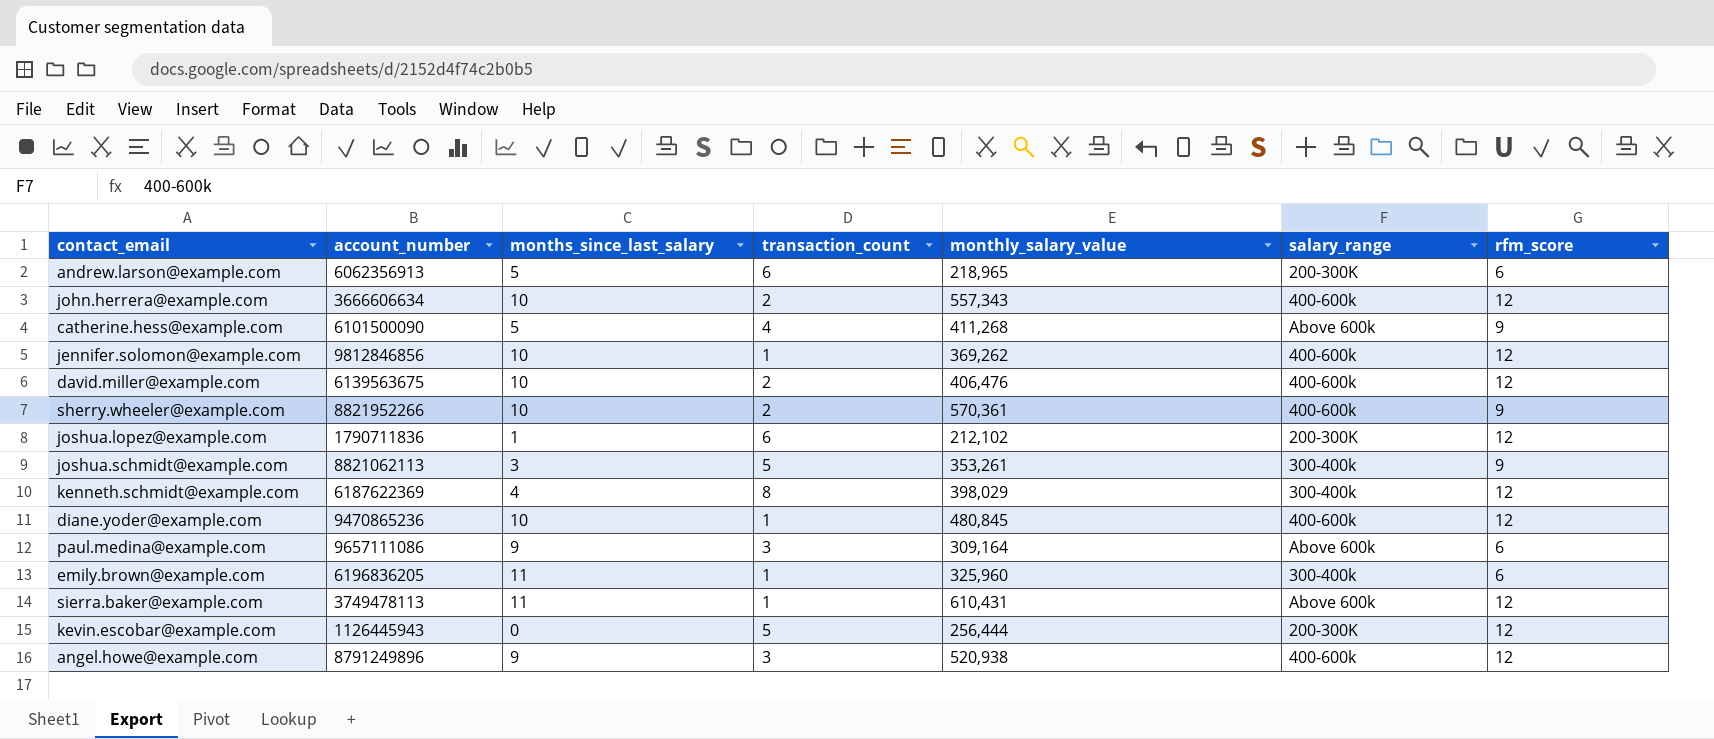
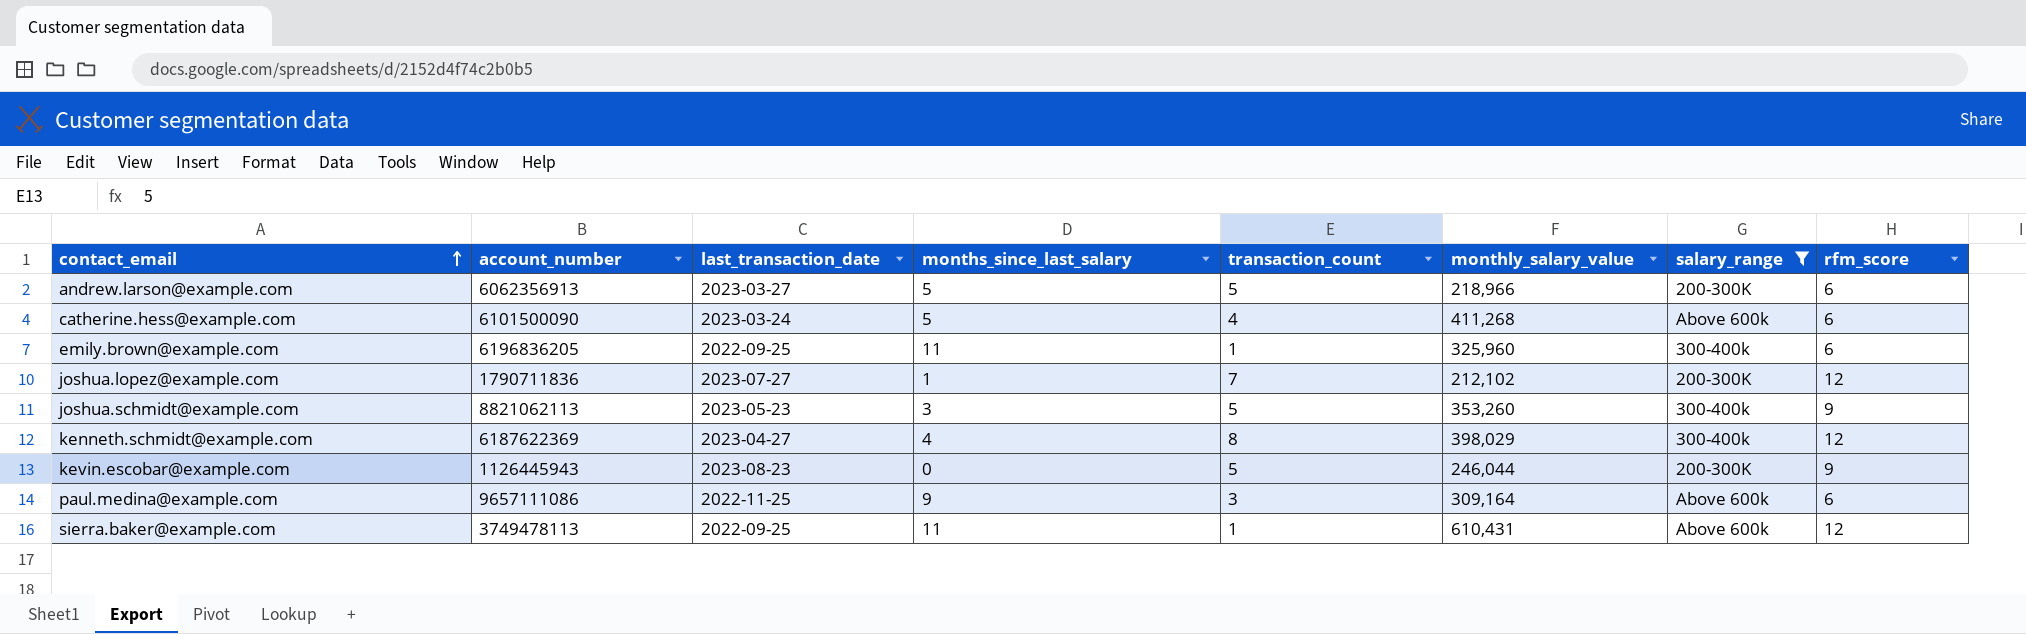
filter: none -> salary_range != 400-600k
row order: none -> contact_email ascending
column last_transaction_date | position: none -> 3
andrew.larson@example.com | transaction_count: 6 -> 5
andrew.larson@example.com | monthly_salary_value: 218,965 -> 218,966
catherine.hess@example.com | rfm_score: 9 -> 6
joshua.lopez@example.com | transaction_count: 6 -> 7
joshua.schmidt@example.com | monthly_salary_value: 353,261 -> 353,260
kevin.escobar@example.com | monthly_salary_value: 256,444 -> 246,044
kevin.escobar@example.com | rfm_score: 12 -> 9

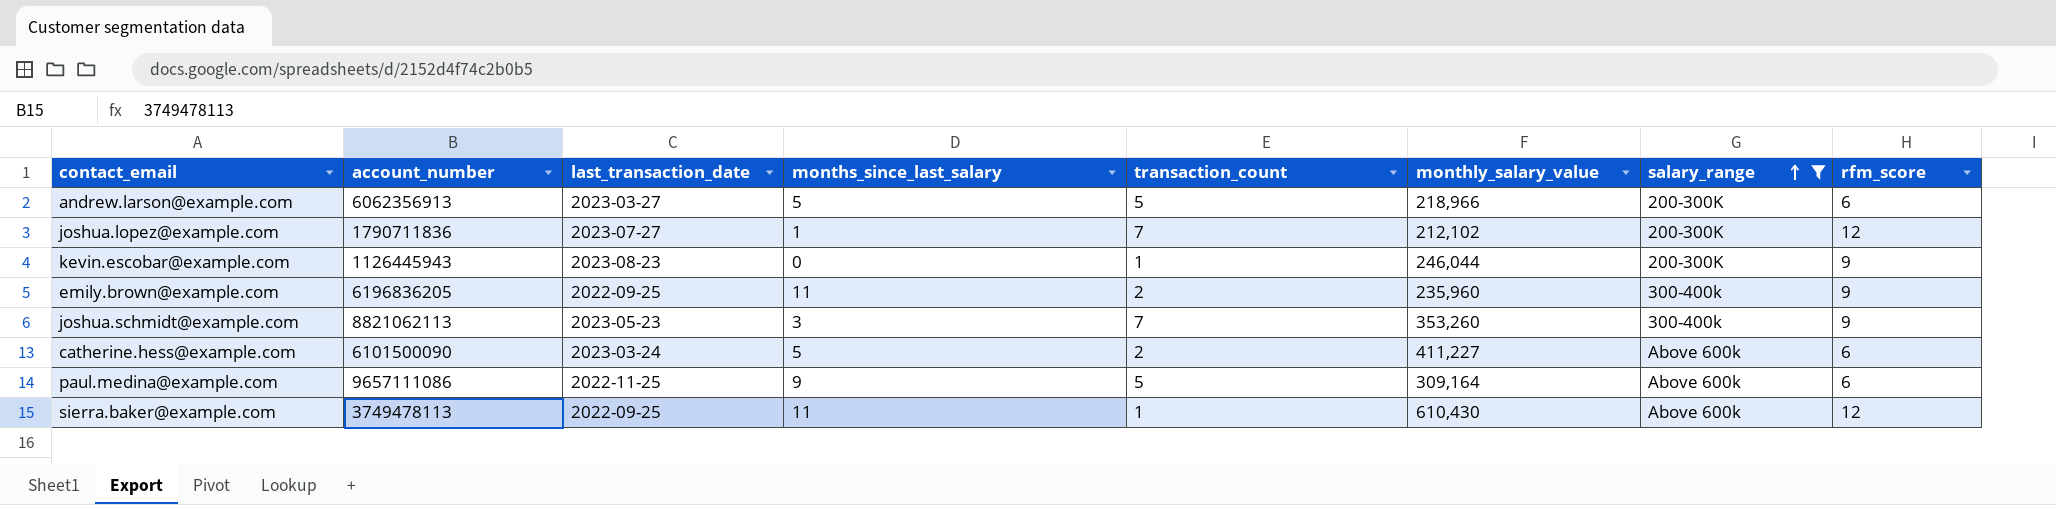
row order: contact_email ascending -> salary_range ascending
row kenneth.schmidt@example.com: 6187622369 | 2023-04-27 | 4 | 8 | 398,029 | 300-400k | 12 -> none
kevin.escobar@example.com | transaction_count: 5 -> 1
emily.brown@example.com | transaction_count: 1 -> 2
emily.brown@example.com | monthly_salary_value: 325,960 -> 235,960
emily.brown@example.com | rfm_score: 6 -> 9
joshua.schmidt@example.com | transaction_count: 5 -> 7
catherine.hess@example.com | transaction_count: 4 -> 2
catherine.hess@example.com | monthly_salary_value: 411,268 -> 411,227
paul.medina@example.com | transaction_count: 3 -> 5
sierra.baker@example.com | monthly_salary_value: 610,431 -> 610,430

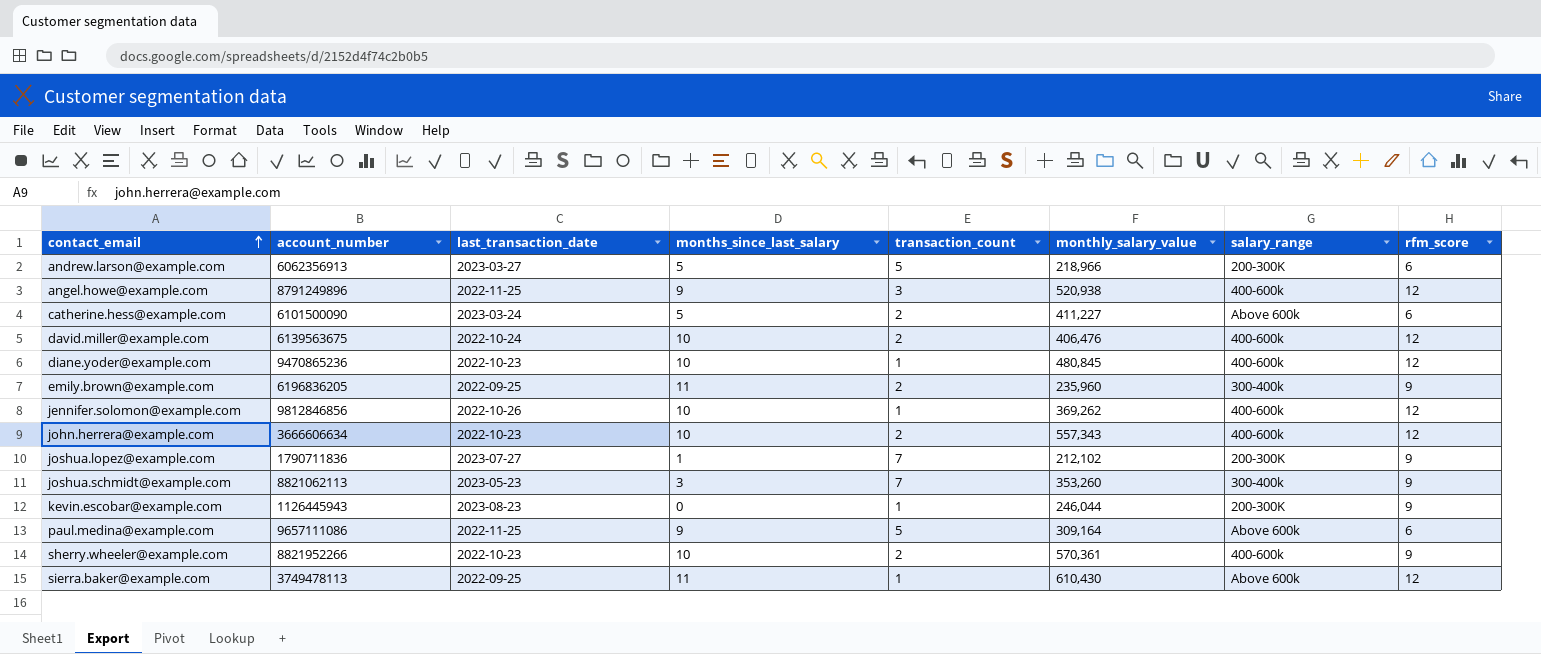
filter: salary_range != 400-600k -> none
row order: salary_range ascending -> contact_email ascending
joshua.lopez@example.com | rfm_score: 12 -> 9

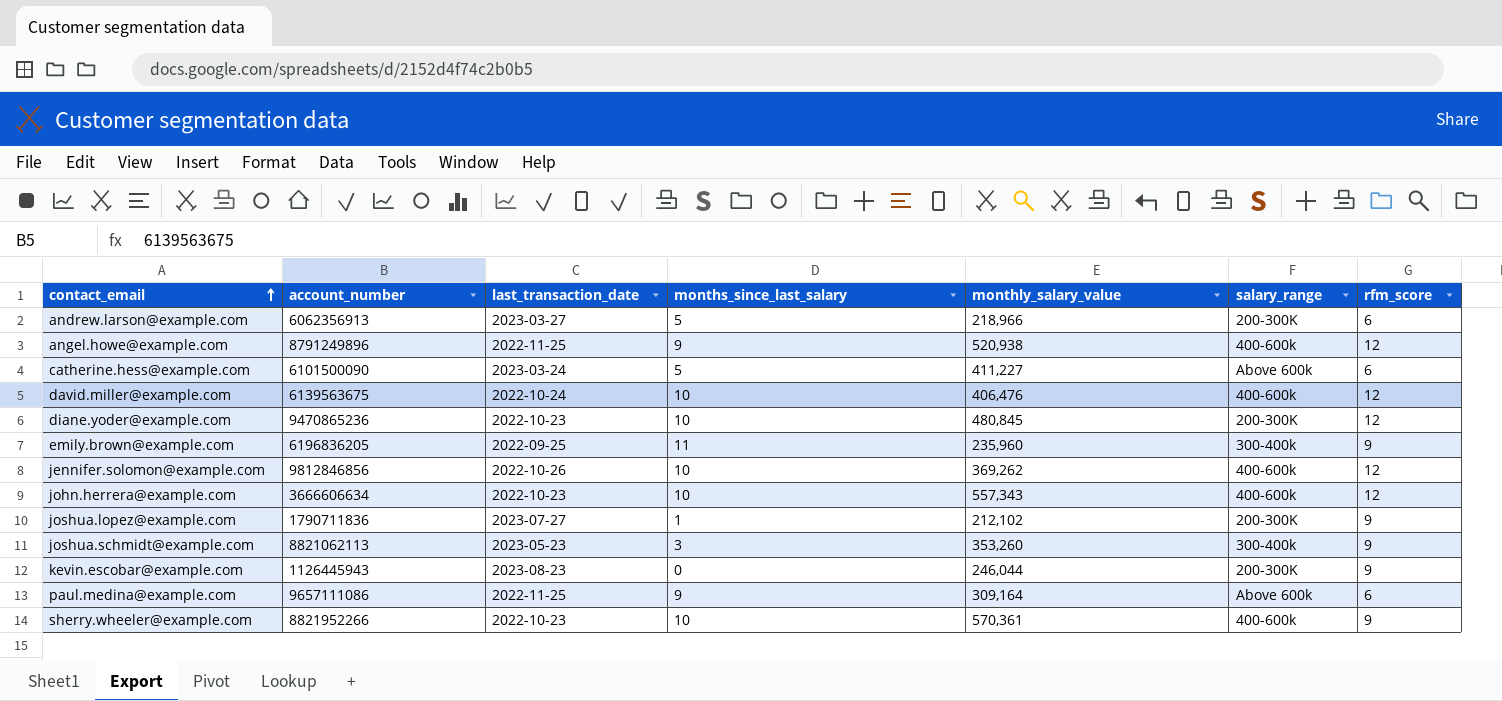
column transaction_count | position: 5 -> none
row sierra.baker@example.com: 3749478113 | 2022-09-25 | 11 | 1 | 610,430 | Above 600k | 12 -> none
diane.yoder@example.com | salary_range: 400-600k -> 200-300K

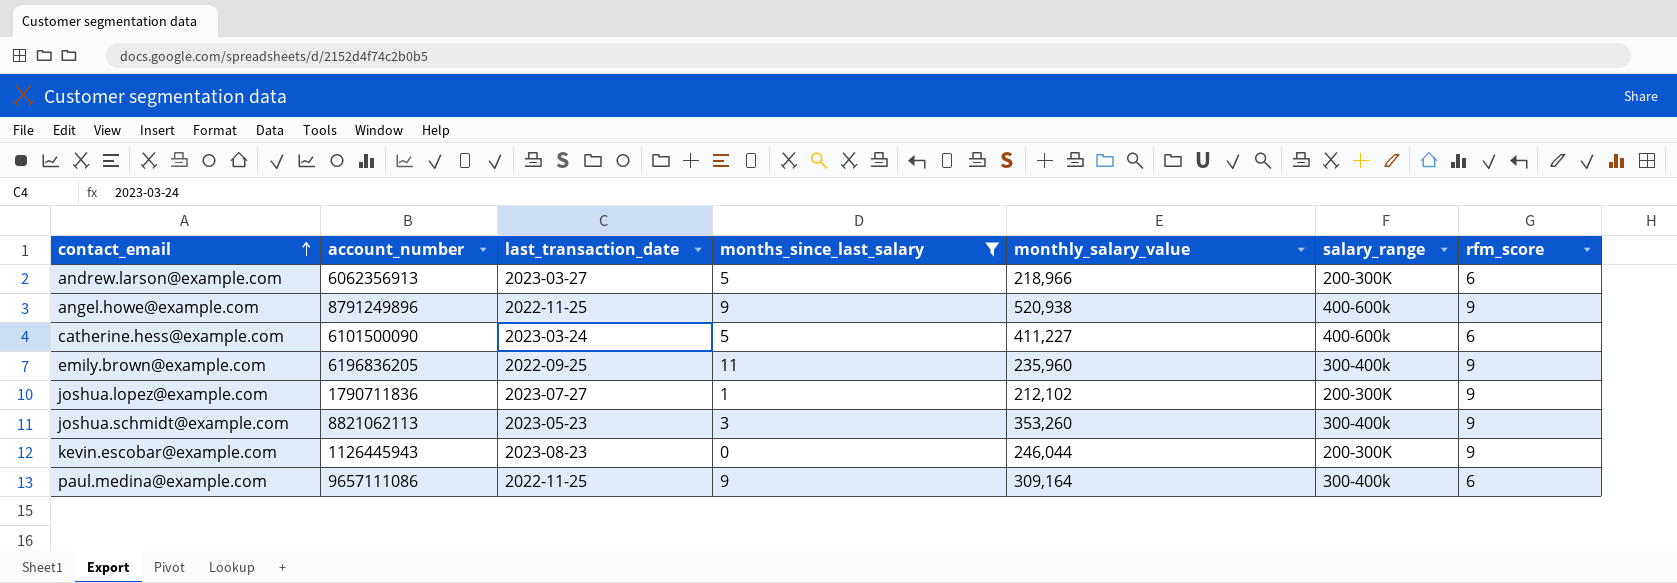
filter: none -> months_since_last_salary != 10
angel.howe@example.com | rfm_score: 12 -> 9
catherine.hess@example.com | salary_range: Above 600k -> 400-600k
paul.medina@example.com | salary_range: Above 600k -> 300-400k

